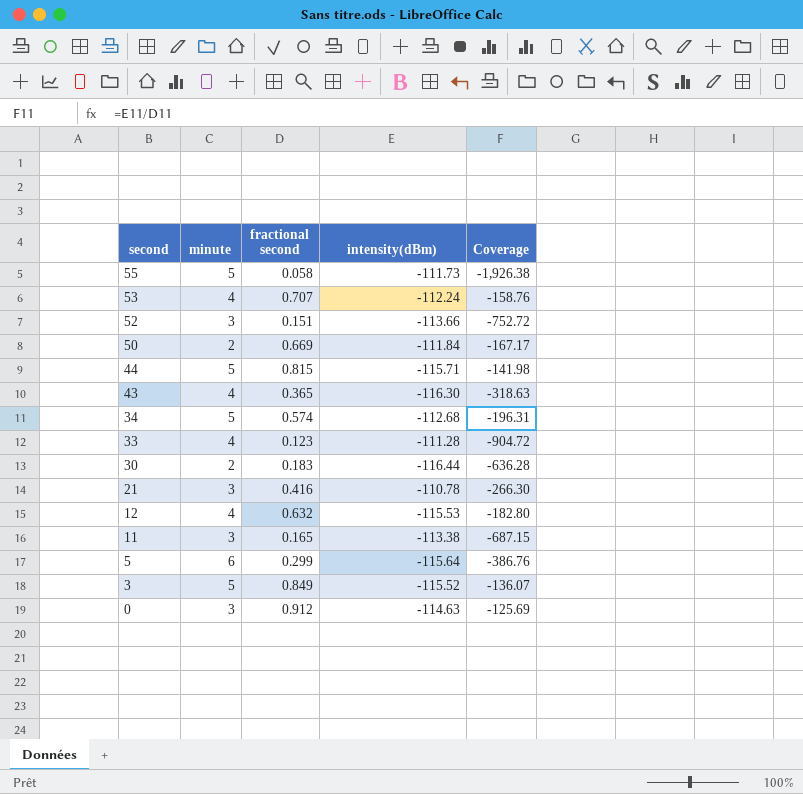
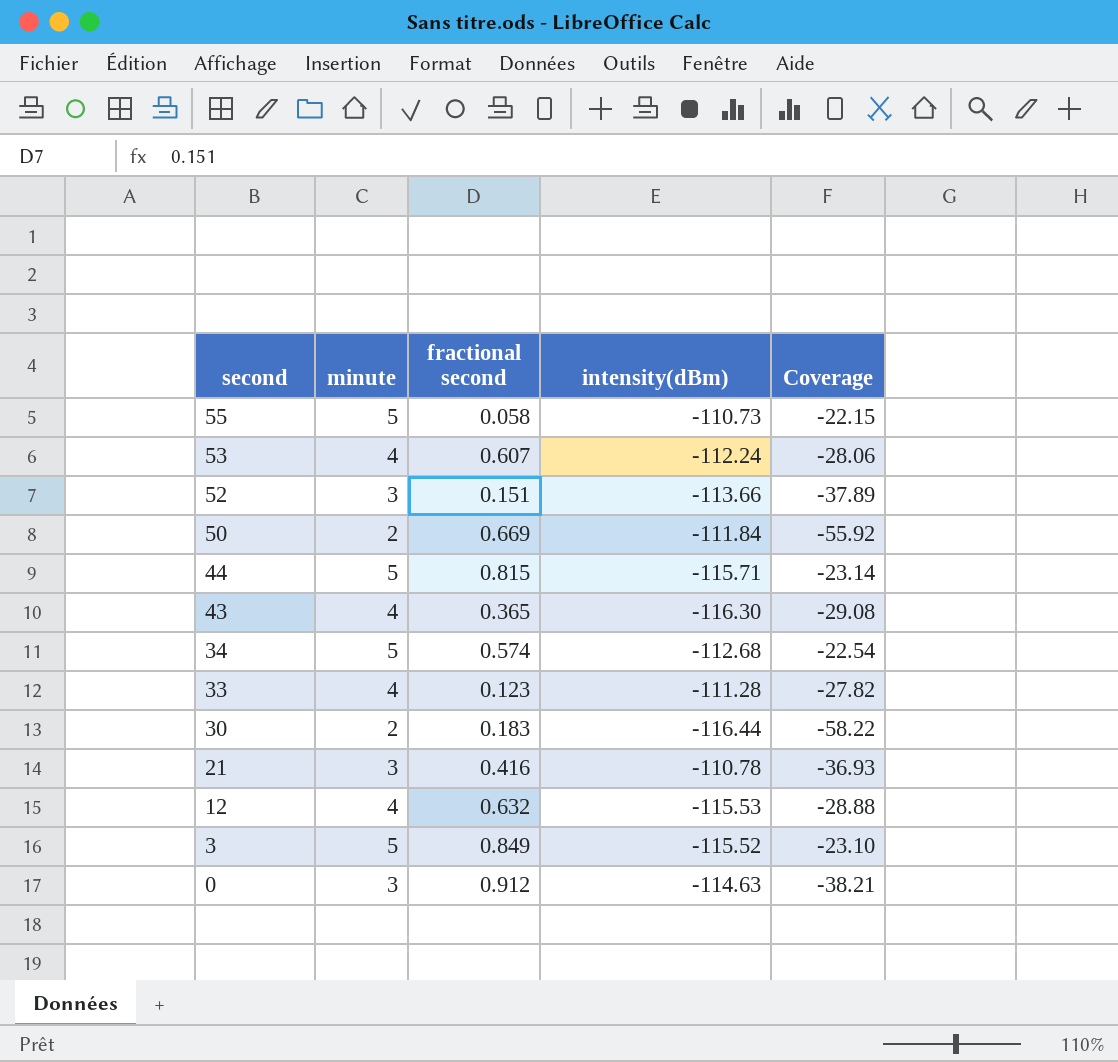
column Coverage | formula: [intensity(dBm)] / [fractional second] -> [intensity(dBm)] / [minute]
row 11: 3 | 0.165 | -113.38 | -687.15 -> none
row 5: 6 | 0.299 | -115.64 | -386.76 -> none
55 | intensity(dBm): -111.73 -> -110.73
53 | fractional second: 0.707 -> 0.607

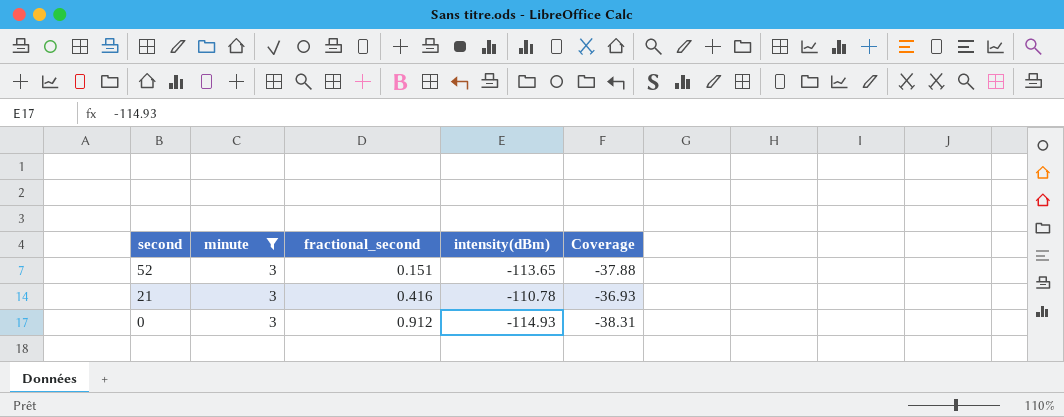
filter: none -> minute = 3
column name: fractional second -> fractional_second
52 | intensity(dBm): -113.66 -> -113.65
52 | Coverage: -37.89 -> -37.88
0 | intensity(dBm): -114.63 -> -114.93
0 | Coverage: -38.21 -> -38.31

